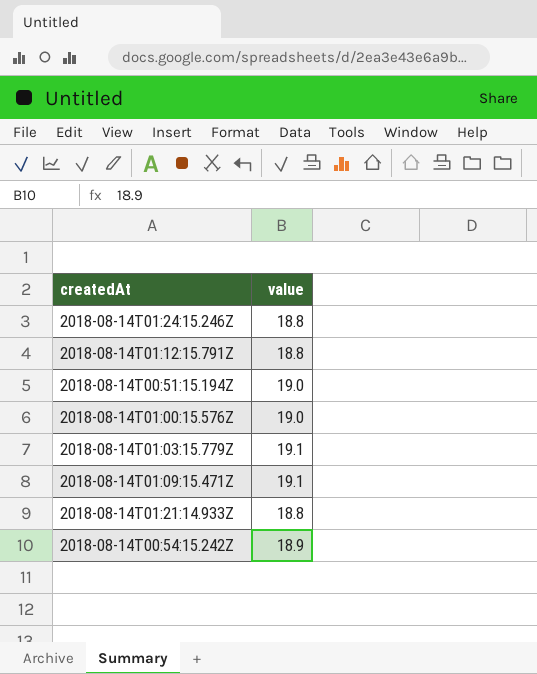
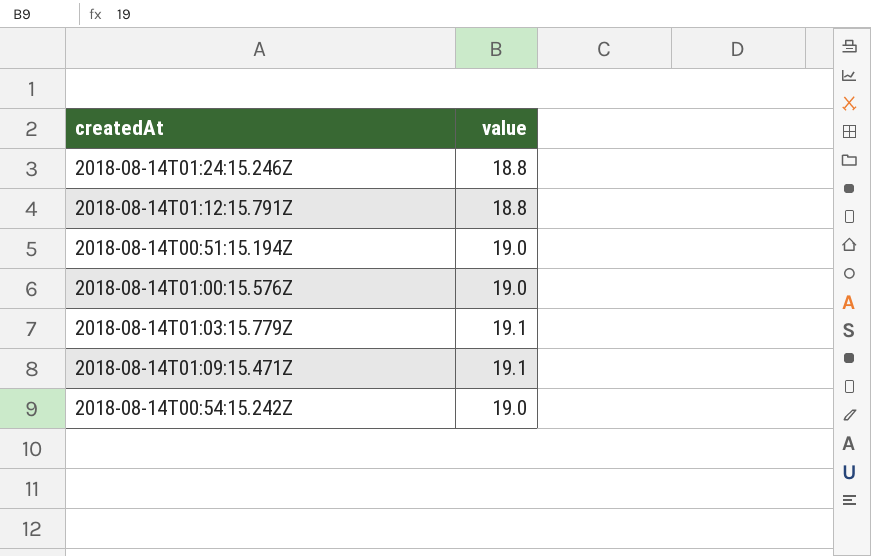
row 2018-08-14T01:21:14.933Z: 18.8 -> none
2018-08-14T00:54:15.242Z | value: 18.9 -> 19.0

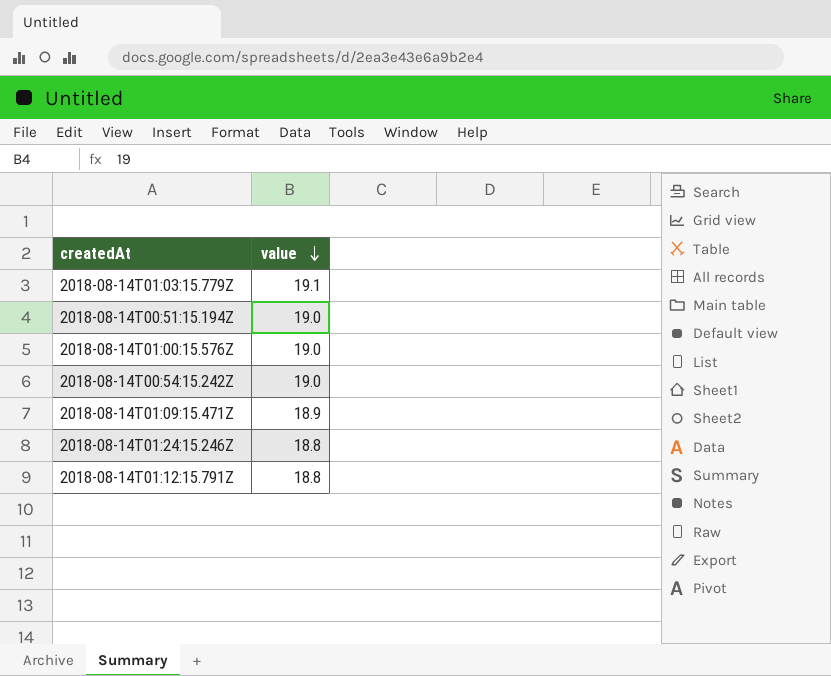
row order: none -> value descending
2018-08-14T01:09:15.471Z | value: 19.1 -> 18.9

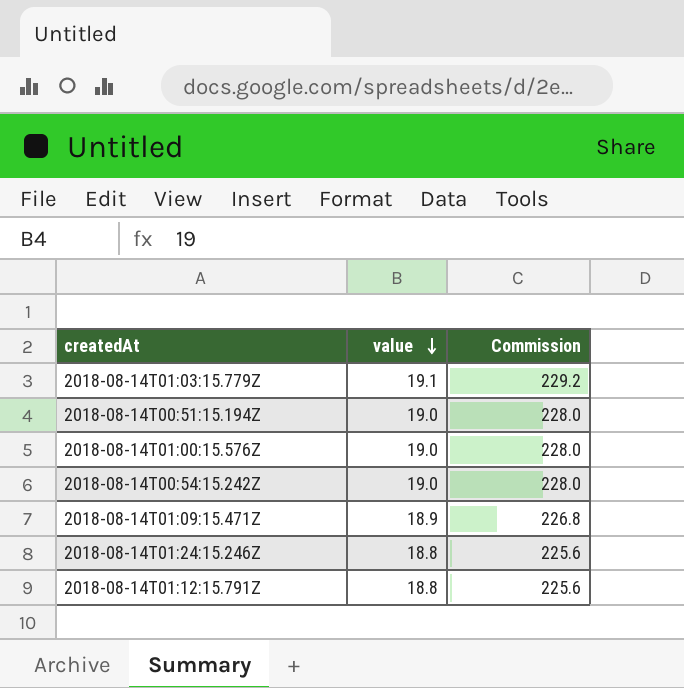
column Commission | formula: none -> [value] * 12

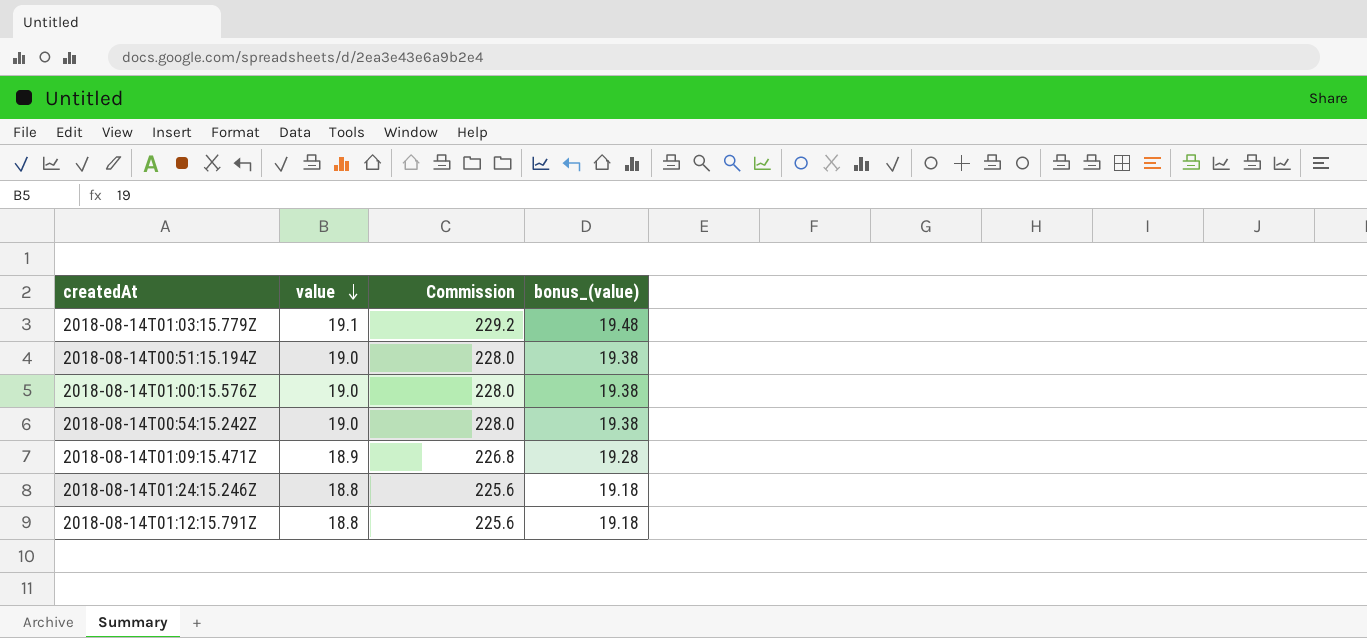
column bonus_(value) | formula: none -> [value] * 1.02

